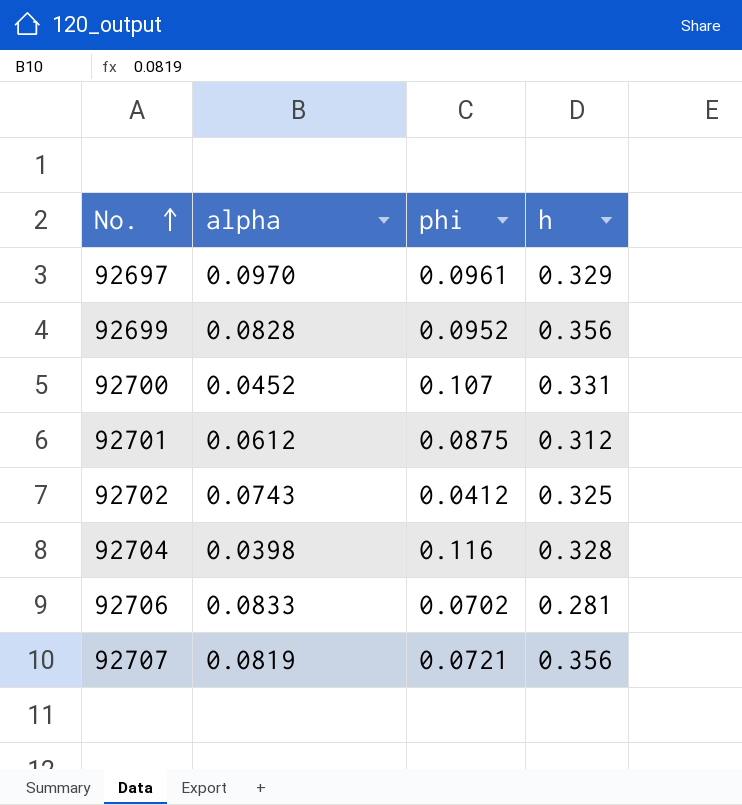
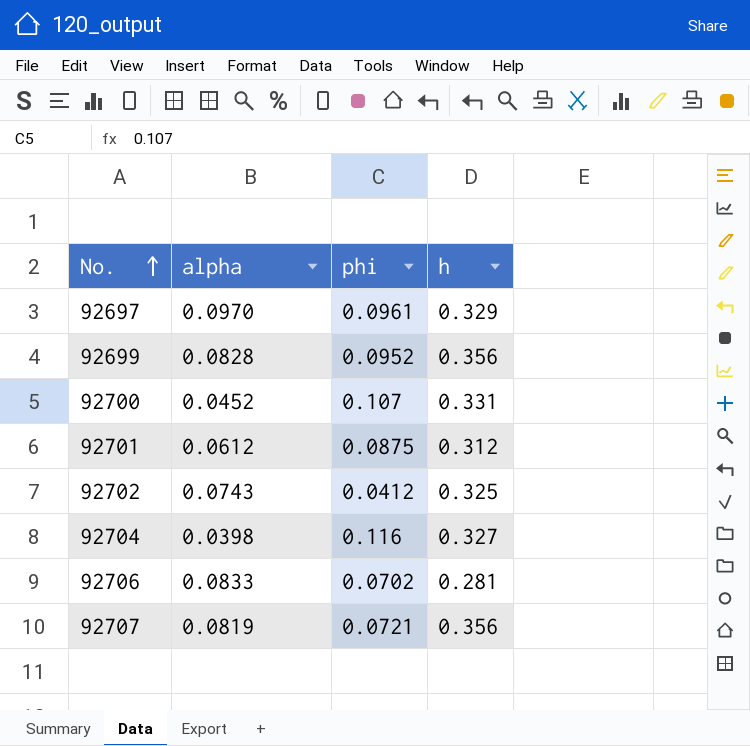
92704 | h: 0.328 -> 0.327

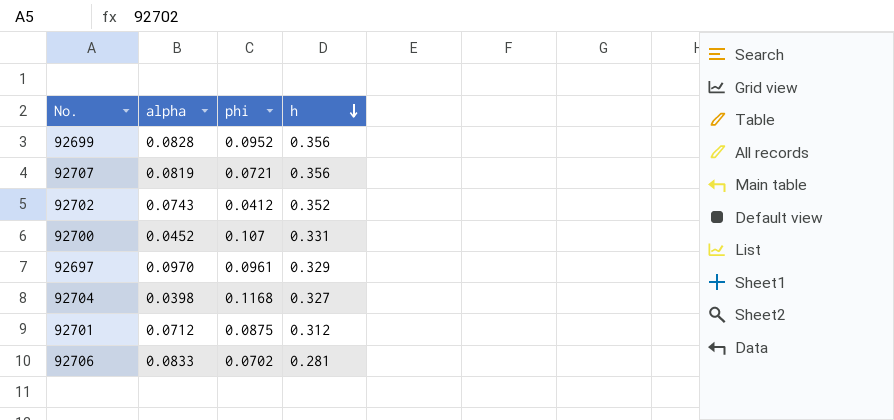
row order: No. ascending -> h descending
92702 | h: 0.325 -> 0.352
92704 | phi: 0.116 -> 0.1168
92701 | alpha: 0.0612 -> 0.0712

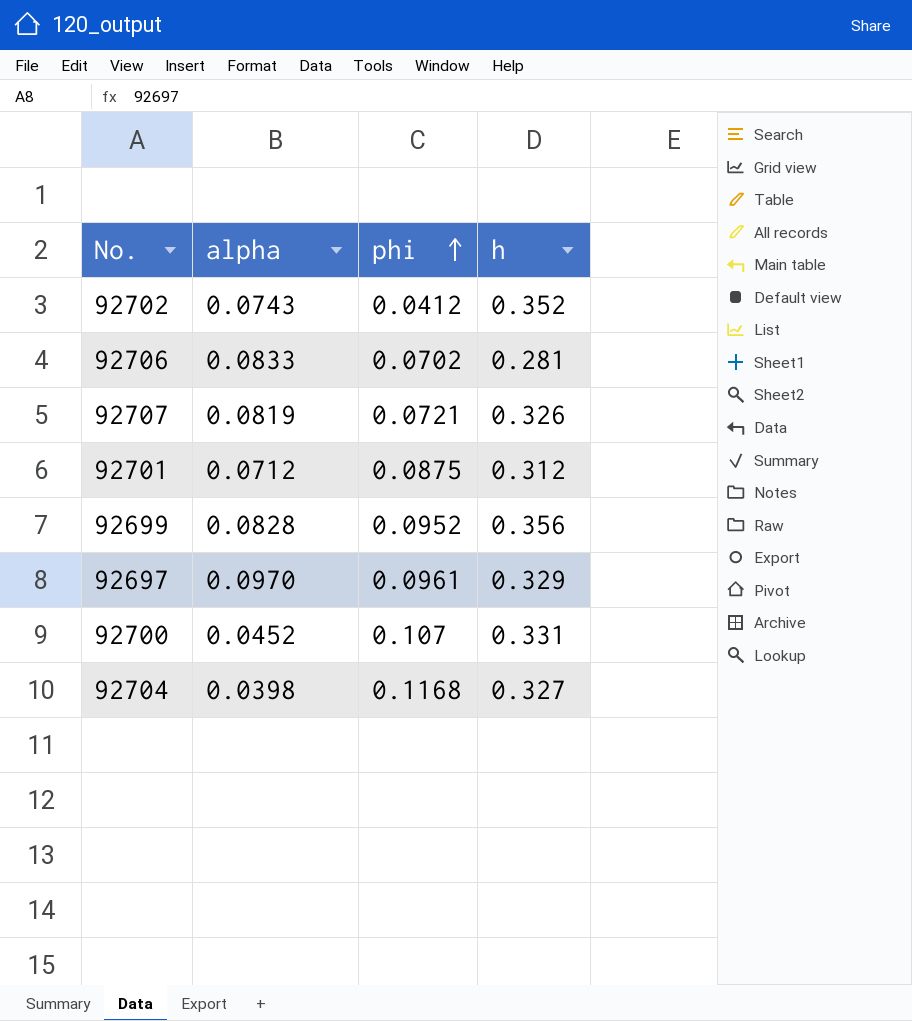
row order: h descending -> phi ascending
92707 | h: 0.356 -> 0.326

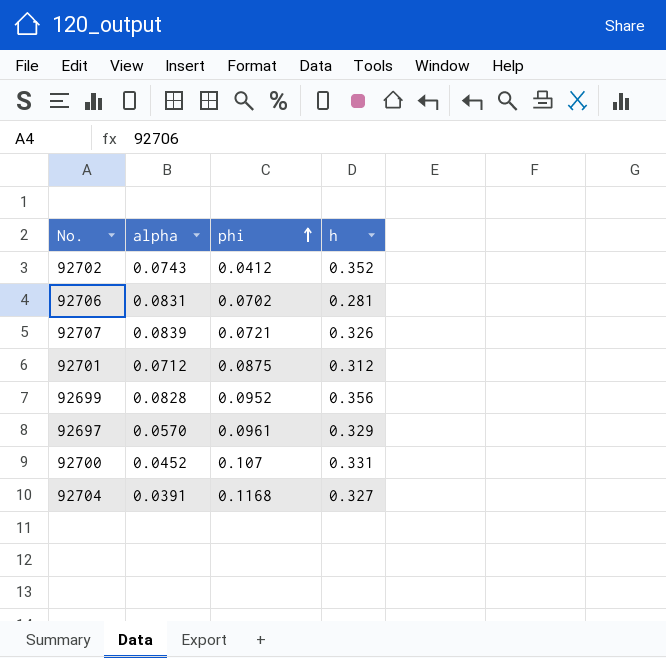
92706 | alpha: 0.0833 -> 0.0831
92707 | alpha: 0.0819 -> 0.0839
92697 | alpha: 0.0970 -> 0.0570
92704 | alpha: 0.0398 -> 0.0391

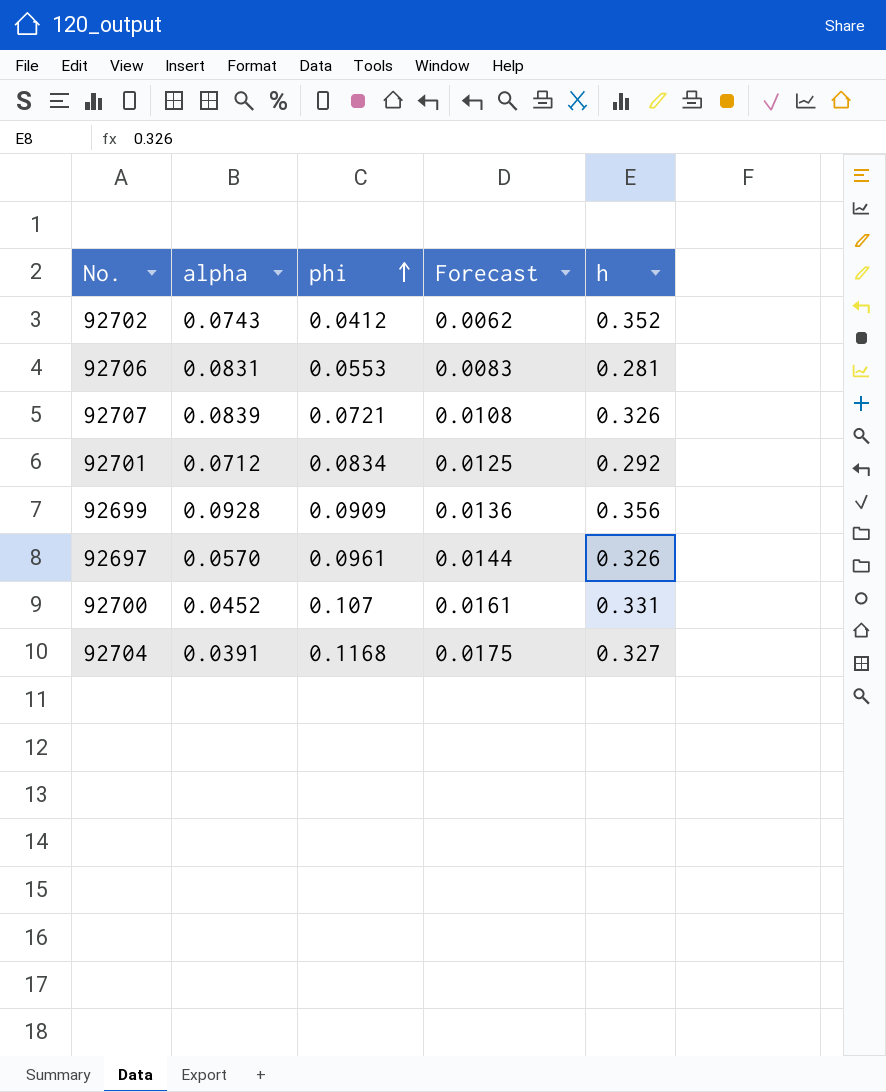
column Forecast | formula: none -> [phi] * 0.15
92706 | phi: 0.0702 -> 0.0553
92701 | phi: 0.0875 -> 0.0834
92701 | h: 0.312 -> 0.292
92699 | alpha: 0.0828 -> 0.0928
92699 | phi: 0.0952 -> 0.0909
92697 | h: 0.329 -> 0.326

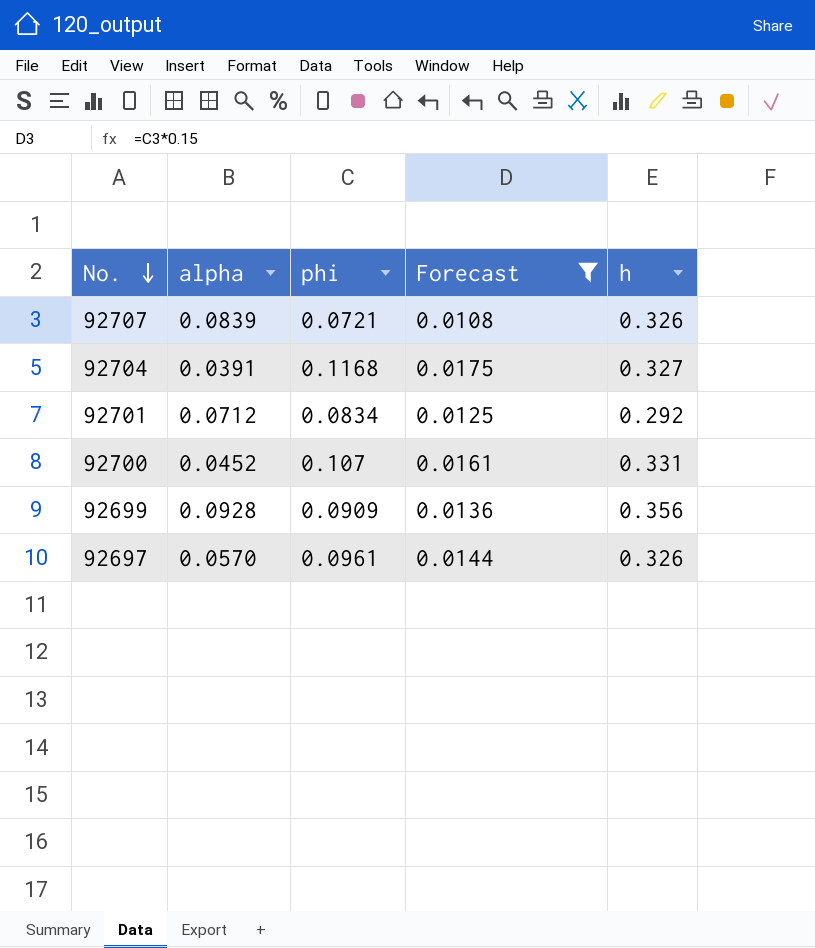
filter: none -> Forecast >= 0.0108
row order: phi ascending -> No. descending

